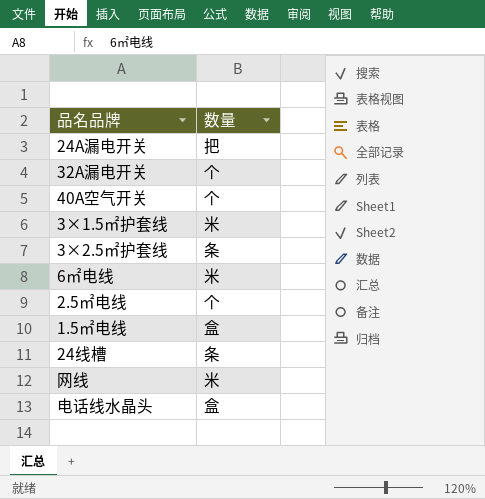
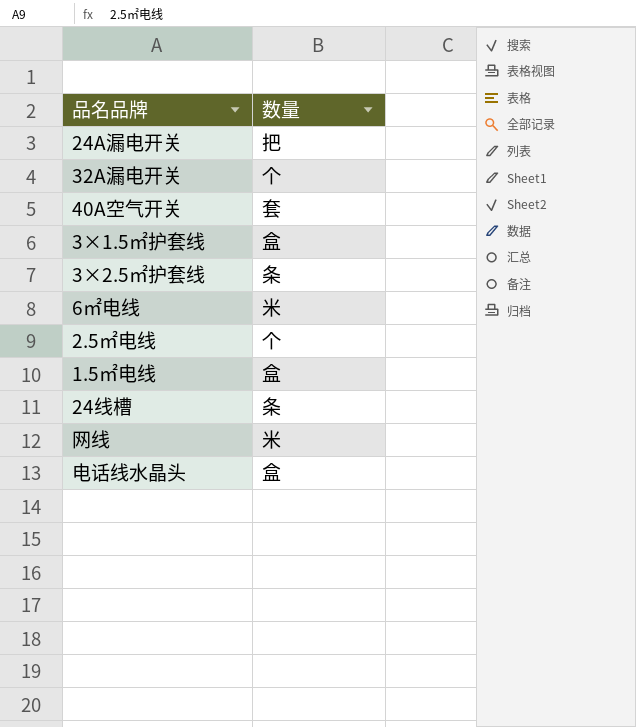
40A空气开关 | 数量: 个 -> 套
3×1.5㎡护套线 | 数量: 米 -> 盒

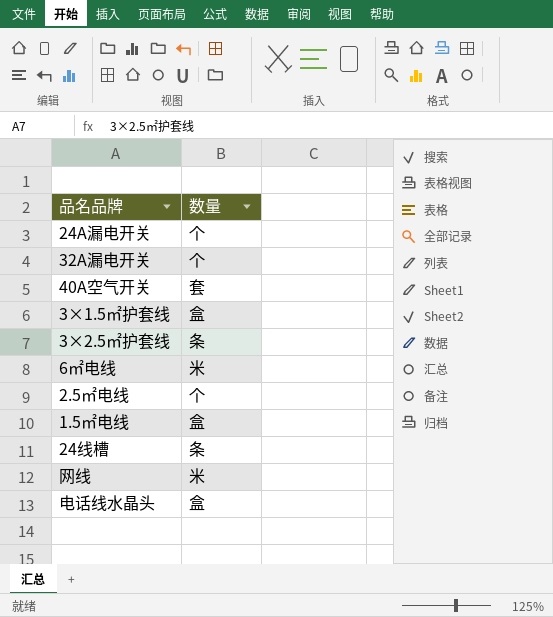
24A漏电开关 | 数量: 把 -> 个

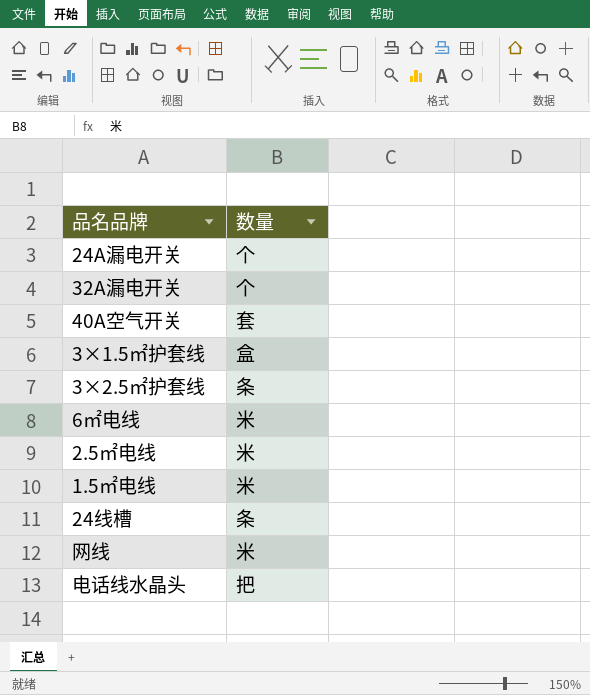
2.5㎡电线 | 数量: 个 -> 米
1.5㎡电线 | 数量: 盒 -> 米
电话线水晶头 | 数量: 盒 -> 把

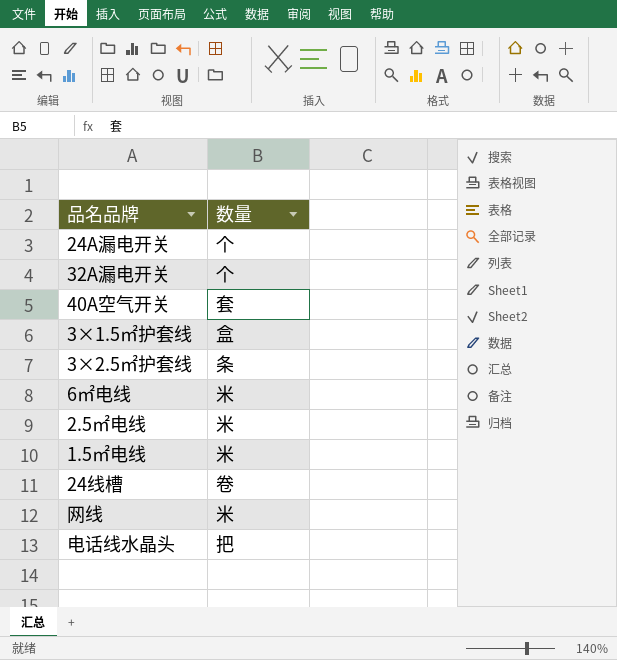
24线槽 | 数量: 条 -> 卷

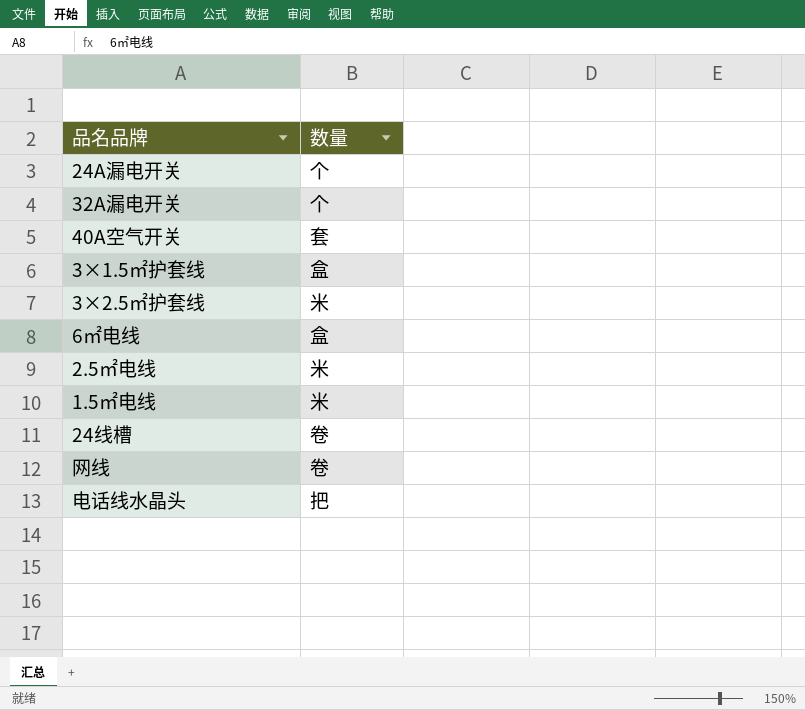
3×2.5㎡护套线 | 数量: 条 -> 米
6㎡电线 | 数量: 米 -> 盒
网线 | 数量: 米 -> 卷

